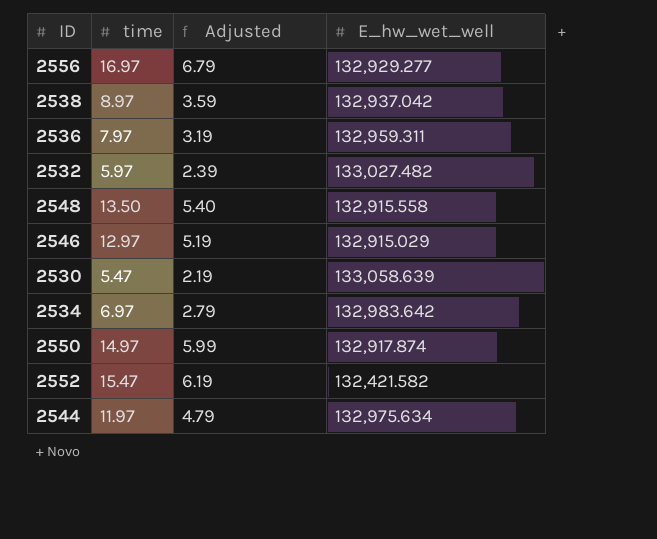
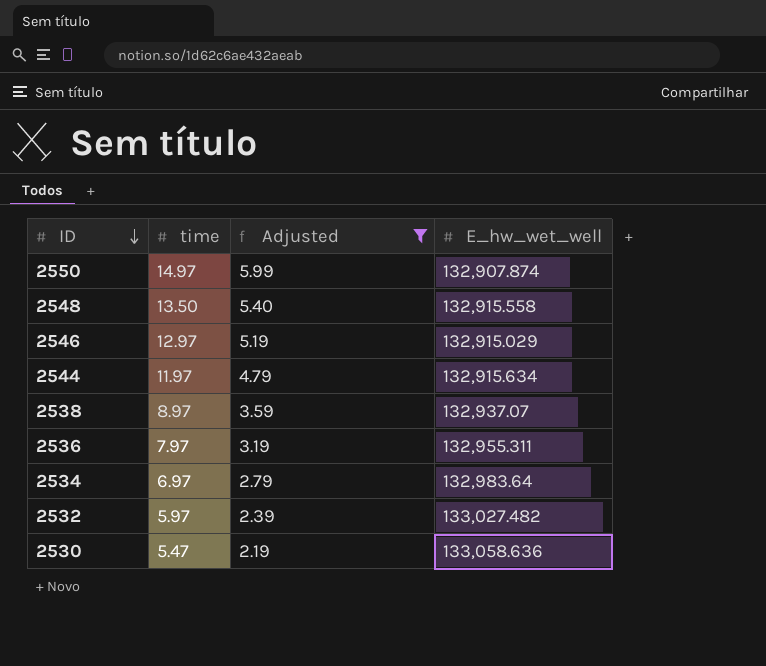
filter: none -> Adjusted <= 5.99
row order: none -> ID descending
2550 | E_hw_wet_well: 132,917.874 -> 132,907.874
2544 | E_hw_wet_well: 132,975.634 -> 132,915.634
2538 | E_hw_wet_well: 132,937.042 -> 132,937.07
2536 | E_hw_wet_well: 132,959.311 -> 132,955.311
2534 | E_hw_wet_well: 132,983.642 -> 132,983.64
2530 | E_hw_wet_well: 133,058.639 -> 133,058.636

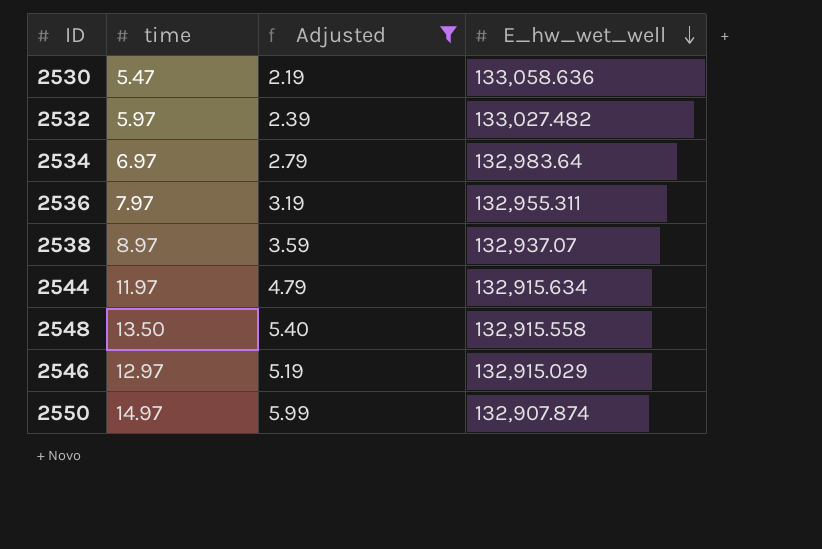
row order: ID descending -> E_hw_wet_well descending

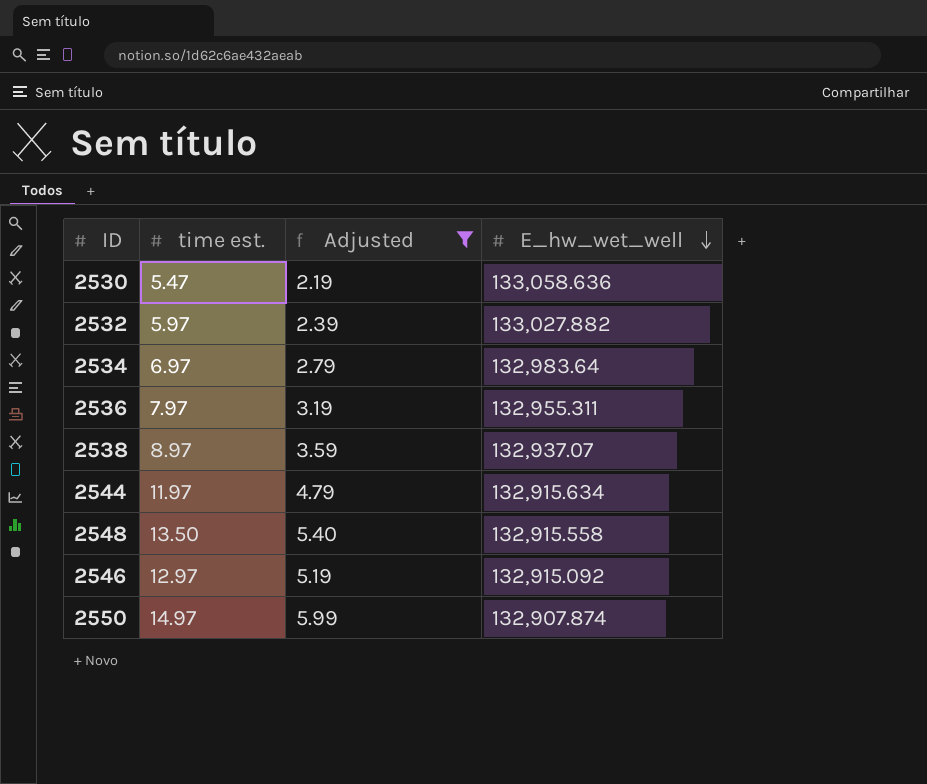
column name: time -> time est.
2532 | E_hw_wet_well: 133,027.482 -> 133,027.882
2546 | E_hw_wet_well: 132,915.029 -> 132,915.092

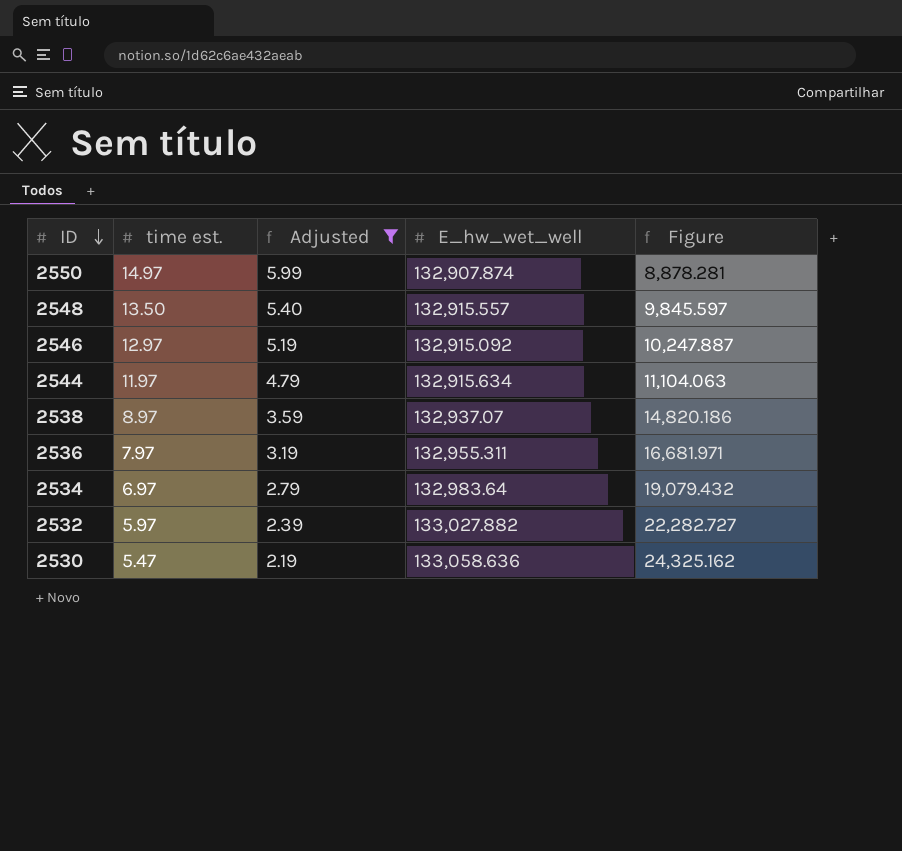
row order: E_hw_wet_well descending -> ID descending
column Figure | formula: none -> [E_hw_wet_well] / [time est.]
2548 | E_hw_wet_well: 132,915.558 -> 132,915.557

